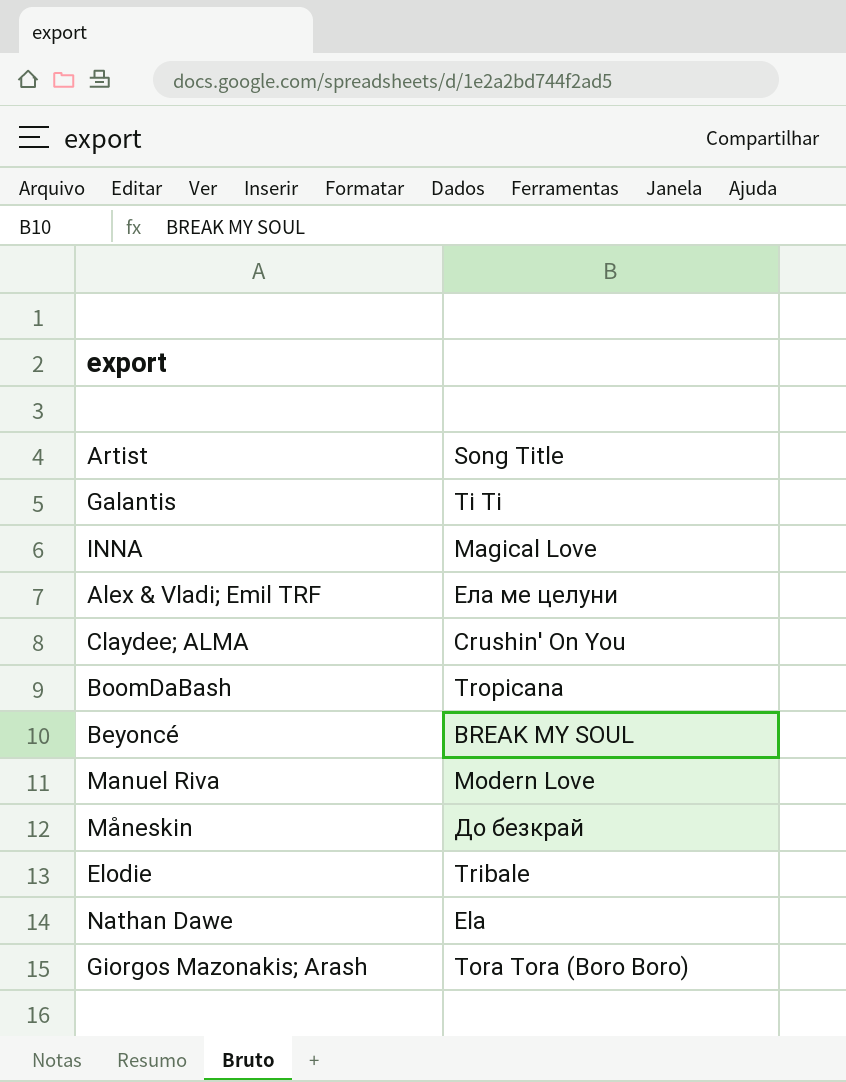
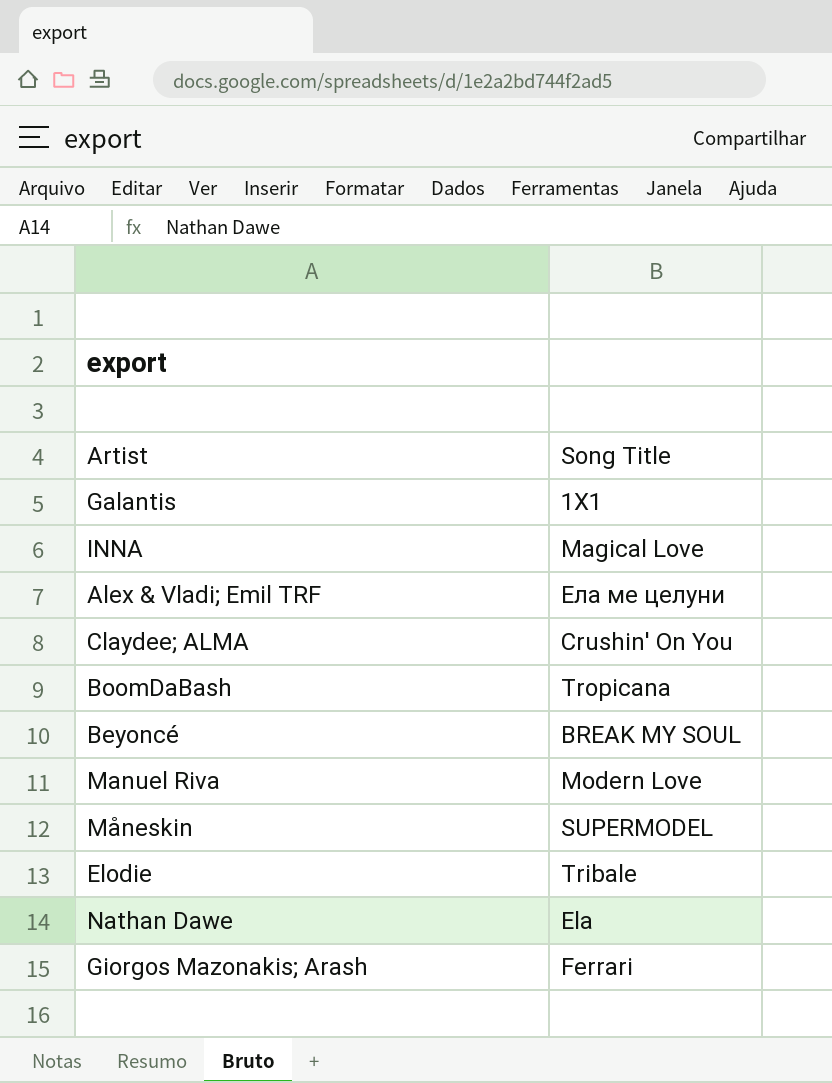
Galantis | Song Title: Ti Ti -> 1X1
Måneskin | Song Title: До безкрай -> SUPERMODEL
Giorgos Mazonakis; Arash | Song Title: Tora Tora (Boro Boro) -> Ferrari

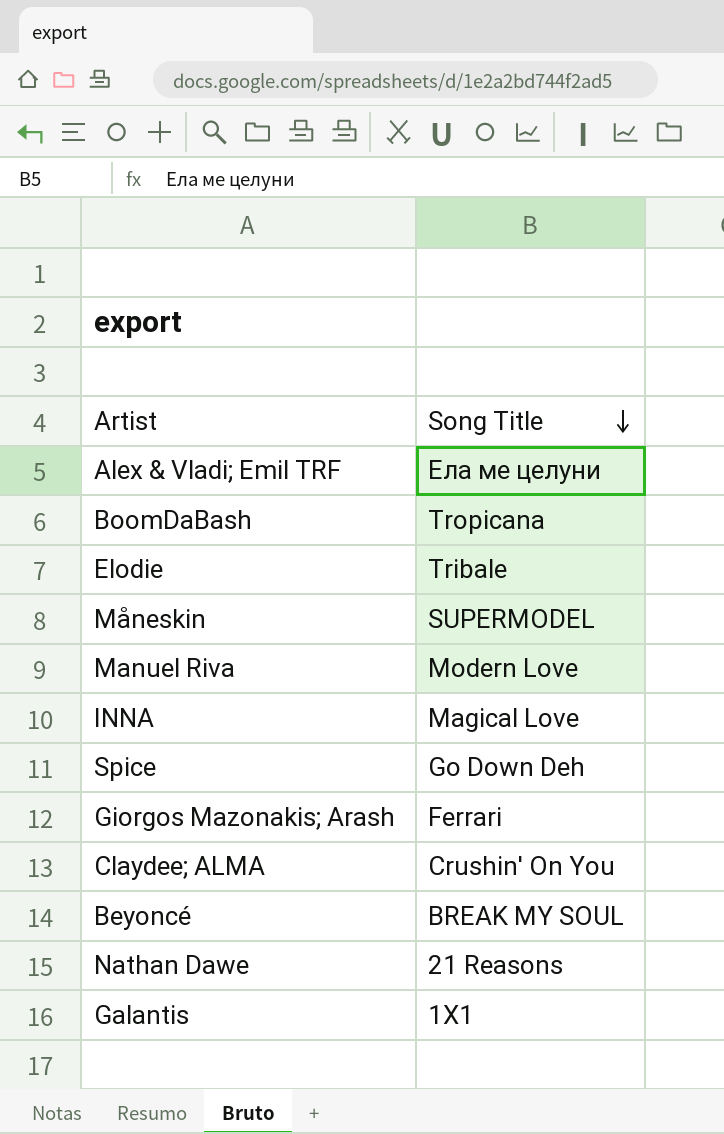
row order: none -> Song Title descending
row Spice: none -> Go Down Deh
Nathan Dawe | Song Title: Ela -> 21 Reasons

